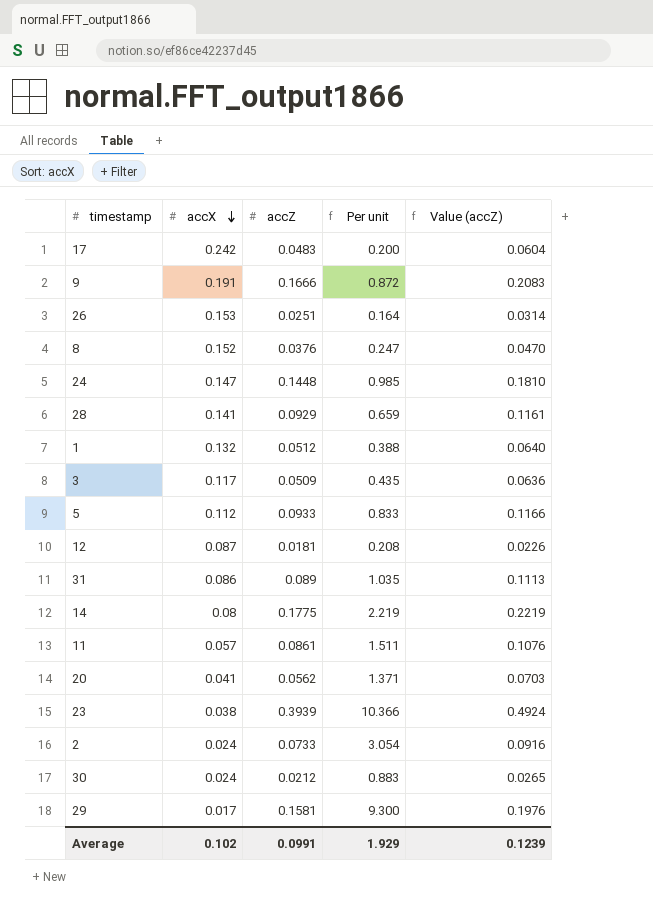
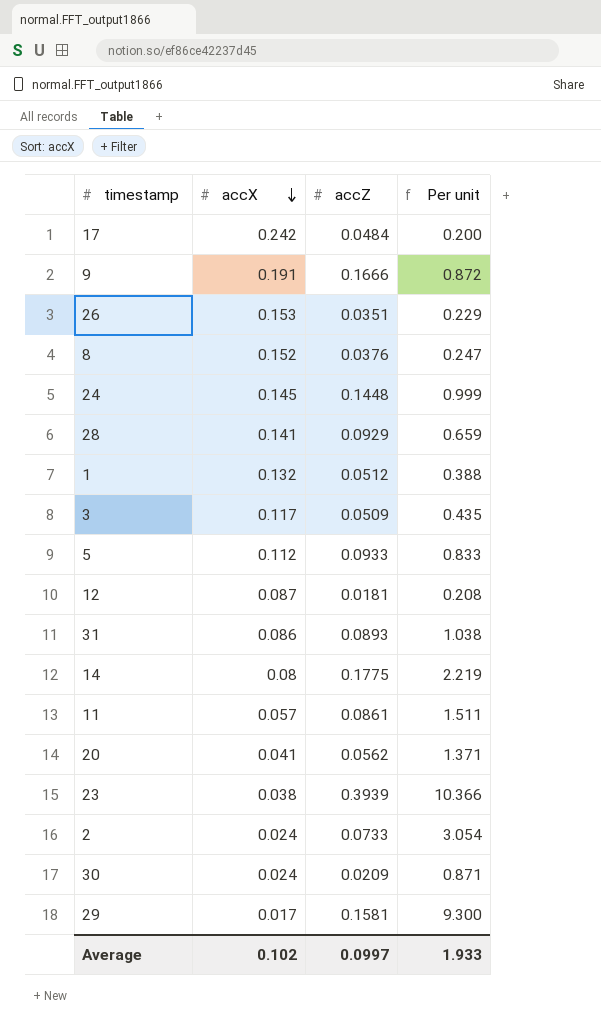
column Value (accZ) | formula: [accZ] * 1.25 -> none
17 | accZ: 0.0483 -> 0.0484
26 | accZ: 0.0251 -> 0.0351
26 | Per unit: 0.164 -> 0.229
24 | accX: 0.147 -> 0.145
24 | Per unit: 0.985 -> 0.999
31 | accZ: 0.089 -> 0.0893
31 | Per unit: 1.035 -> 1.038
30 | accZ: 0.0212 -> 0.0209
30 | Per unit: 0.883 -> 0.871
Average | accZ: 0.0991 -> 0.0997
Average | Per unit: 1.929 -> 1.933

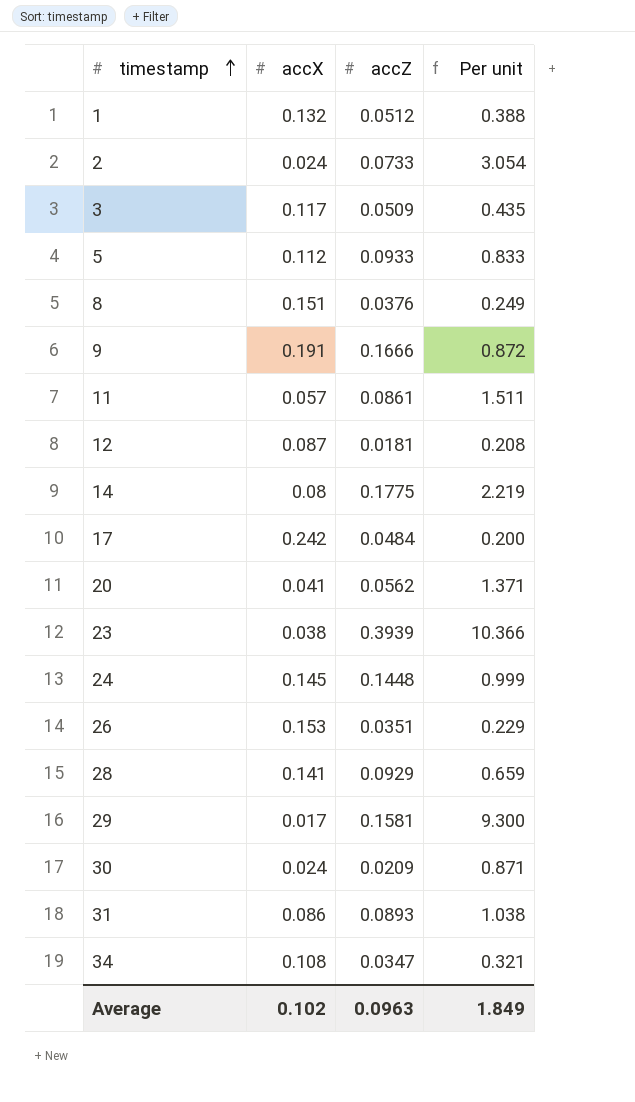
row order: accX descending -> timestamp ascending
8 | accX: 0.152 -> 0.151
8 | Per unit: 0.247 -> 0.249
row 34: none -> 0.108 | 0.0347 | 0.321
Average | accZ: 0.0997 -> 0.0963
Average | Per unit: 1.933 -> 1.849

